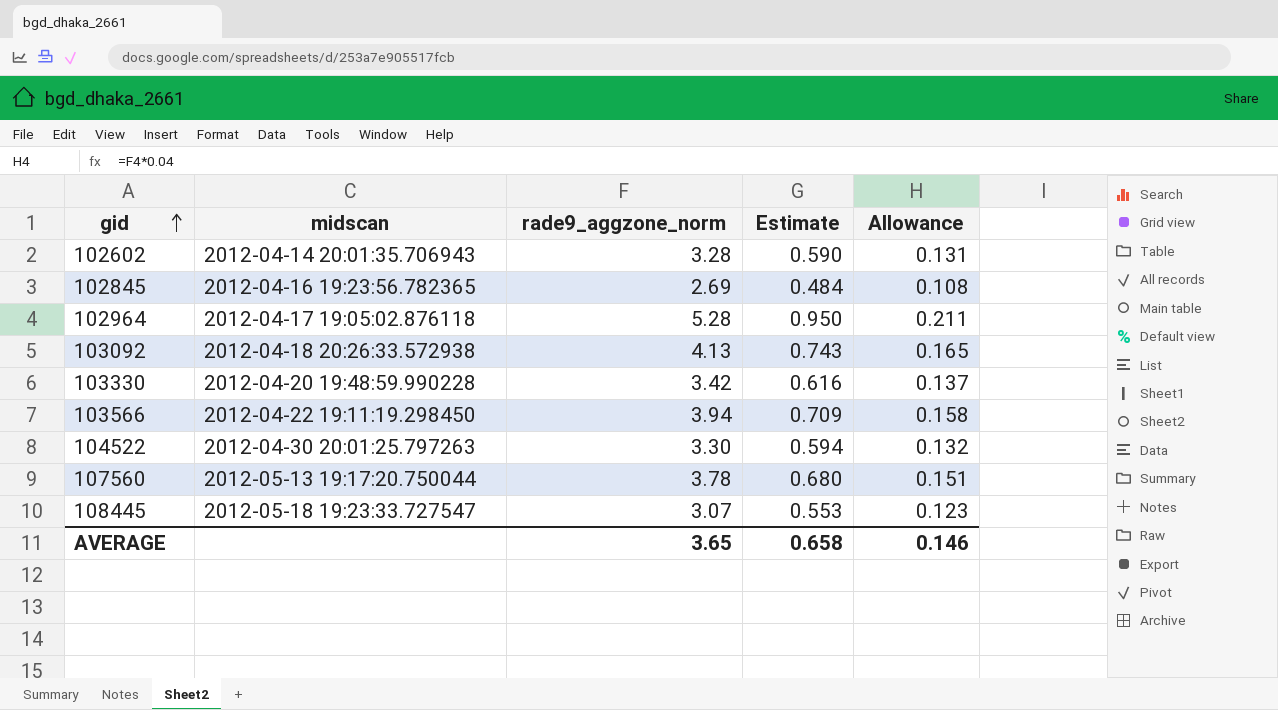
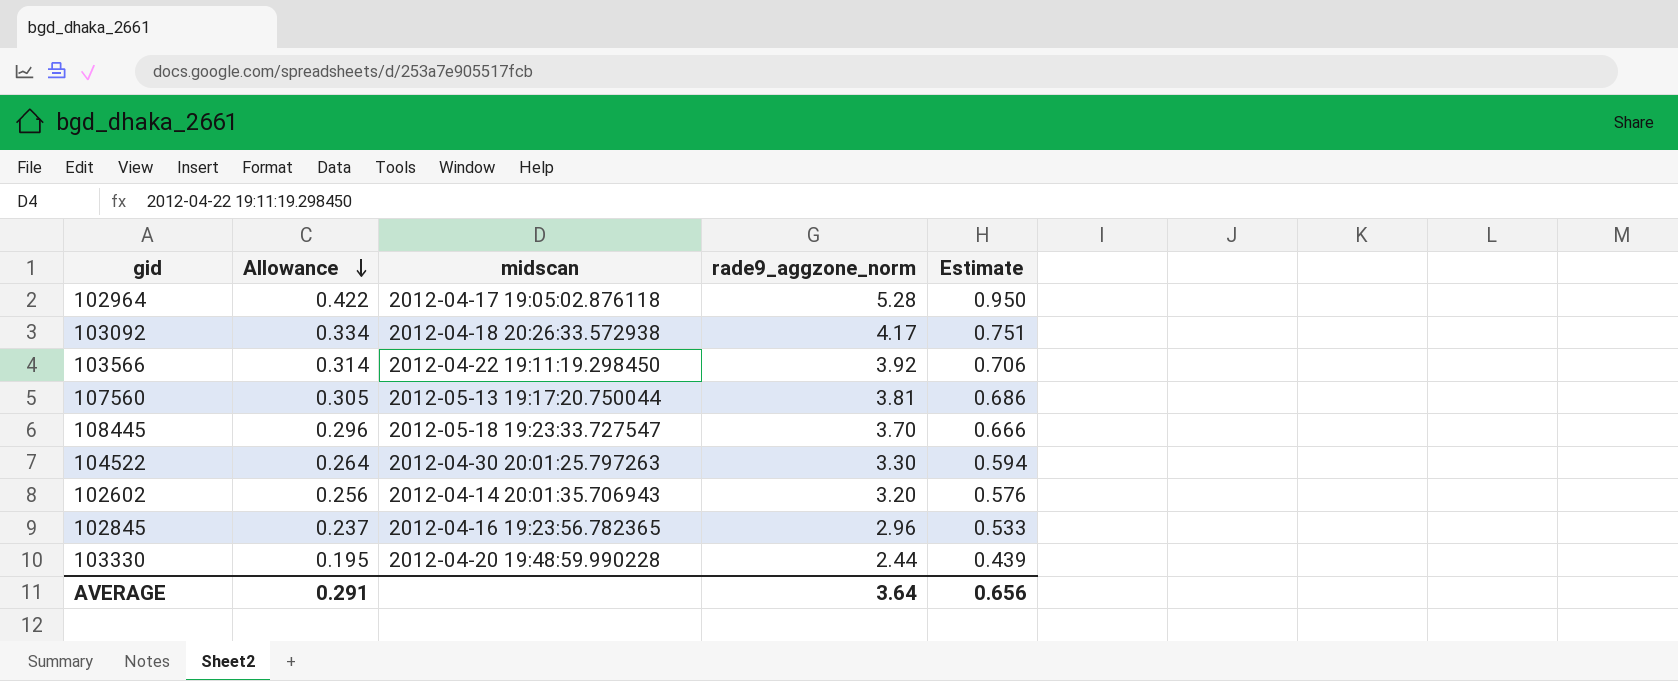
row order: gid ascending -> Allowance descending
column Allowance | formula: [rade9_aggzone_norm] * 0.04 -> [rade9_aggzone_norm] * 0.08
column Allowance | position: 5 -> 2
103092 | rade9_aggzone_norm: 4.13 -> 4.17
103092 | Estimate: 0.743 -> 0.751
103566 | rade9_aggzone_norm: 3.94 -> 3.92
103566 | Estimate: 0.709 -> 0.706
107560 | rade9_aggzone_norm: 3.78 -> 3.81
107560 | Estimate: 0.680 -> 0.686
108445 | rade9_aggzone_norm: 3.07 -> 3.70
108445 | Estimate: 0.553 -> 0.666
102602 | rade9_aggzone_norm: 3.28 -> 3.20
102602 | Estimate: 0.590 -> 0.576
102845 | rade9_aggzone_norm: 2.69 -> 2.96
102845 | Estimate: 0.484 -> 0.533
103330 | rade9_aggzone_norm: 3.42 -> 2.44
103330 | Estimate: 0.616 -> 0.439
AVERAGE | Allowance: 0.146 -> 0.291
AVERAGE | rade9_aggzone_norm: 3.65 -> 3.64
AVERAGE | Estimate: 0.658 -> 0.656

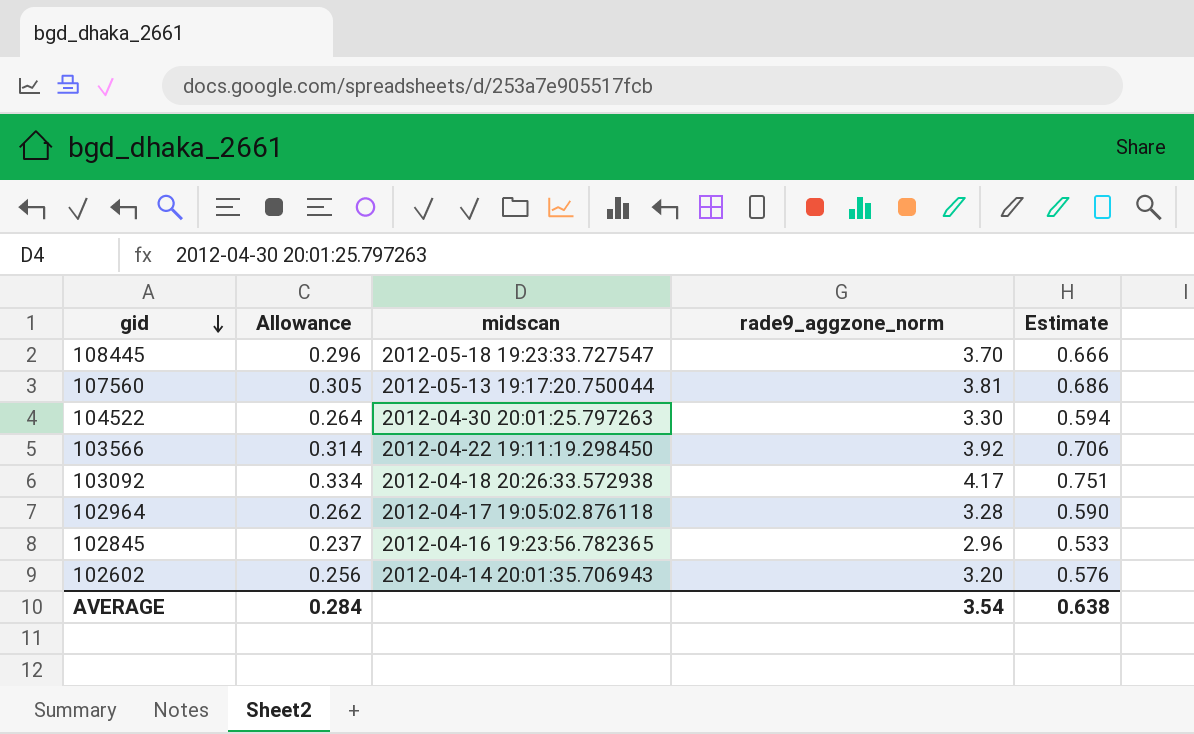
row order: Allowance descending -> gid descending
row 103330: 0.195 | 2012-04-20 19:48:59.990228 | 2.44 | 0.439 -> none
102964 | Allowance: 0.422 -> 0.262
102964 | rade9_aggzone_norm: 5.28 -> 3.28
102964 | Estimate: 0.950 -> 0.590
AVERAGE | Allowance: 0.291 -> 0.284
AVERAGE | rade9_aggzone_norm: 3.64 -> 3.54
AVERAGE | Estimate: 0.656 -> 0.638

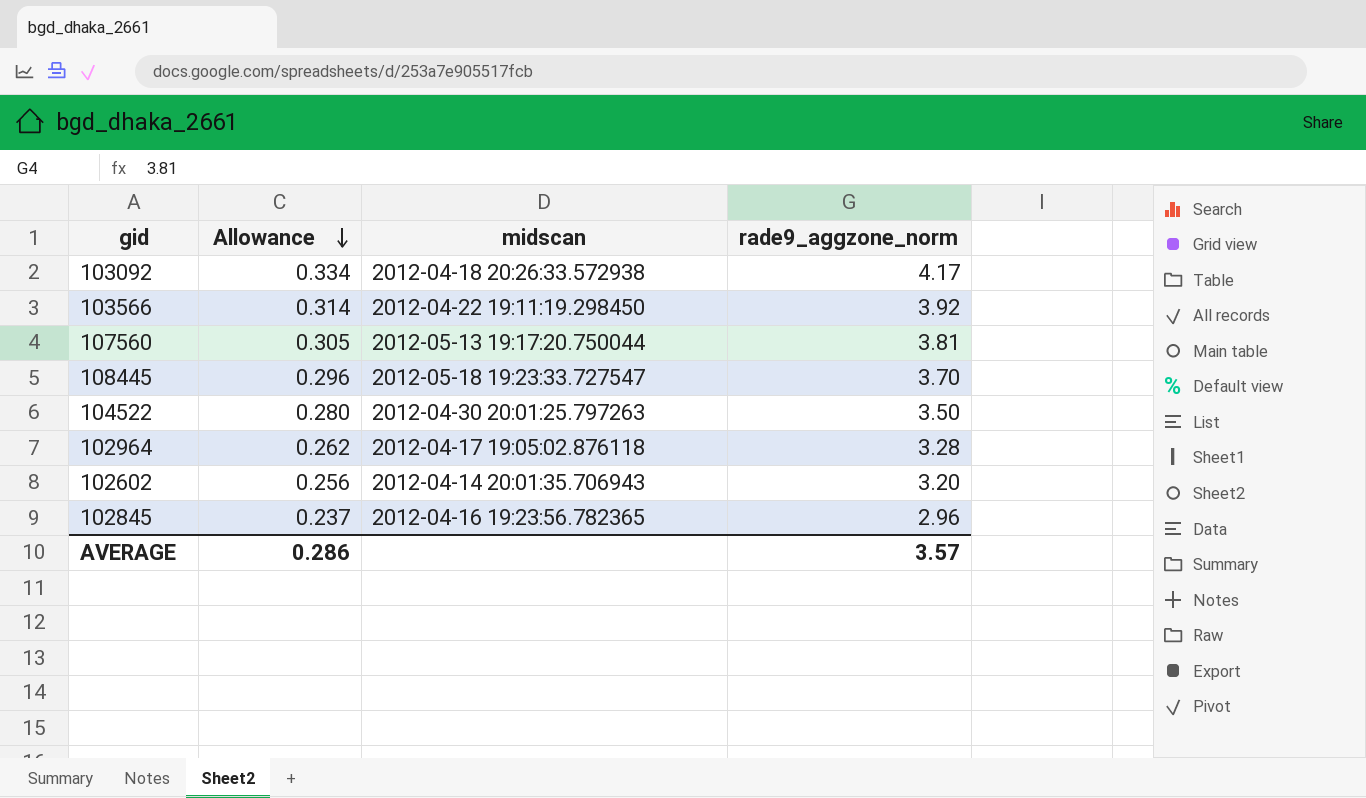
row order: gid descending -> Allowance descending
column Estimate | formula: [rade9_aggzone_norm] * 0.18 -> none
104522 | Allowance: 0.264 -> 0.280
104522 | rade9_aggzone_norm: 3.30 -> 3.50
AVERAGE | Allowance: 0.284 -> 0.286
AVERAGE | rade9_aggzone_norm: 3.54 -> 3.57

